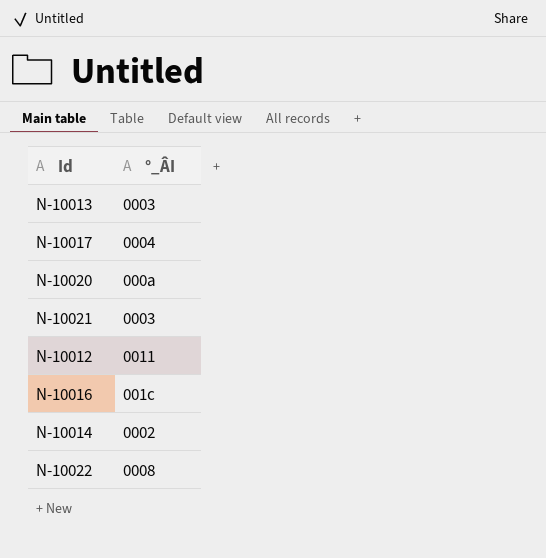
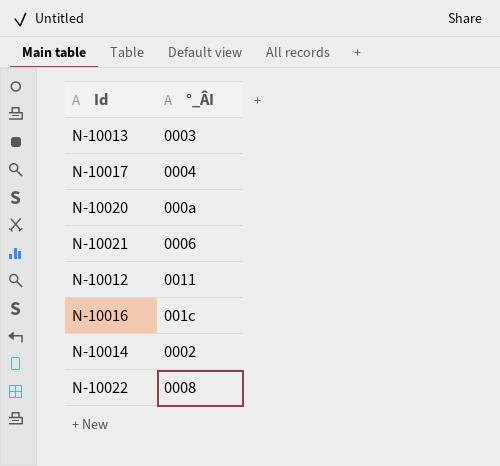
N-10021 | °_ÂI: 0003 -> 0006

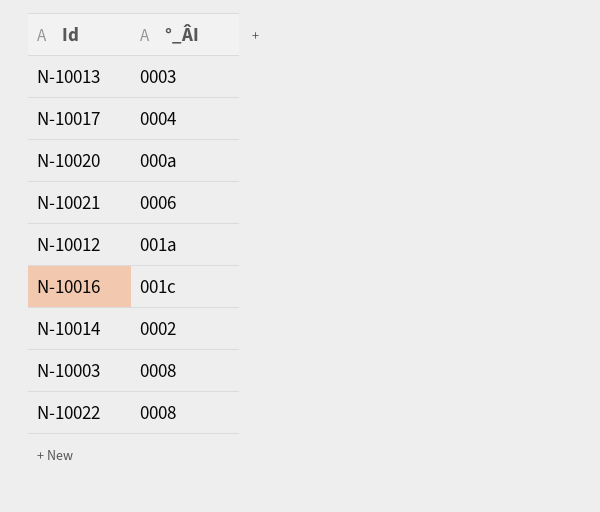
N-10012 | °_ÂI: 0011 -> 001a
row N-10003: none -> 0008

